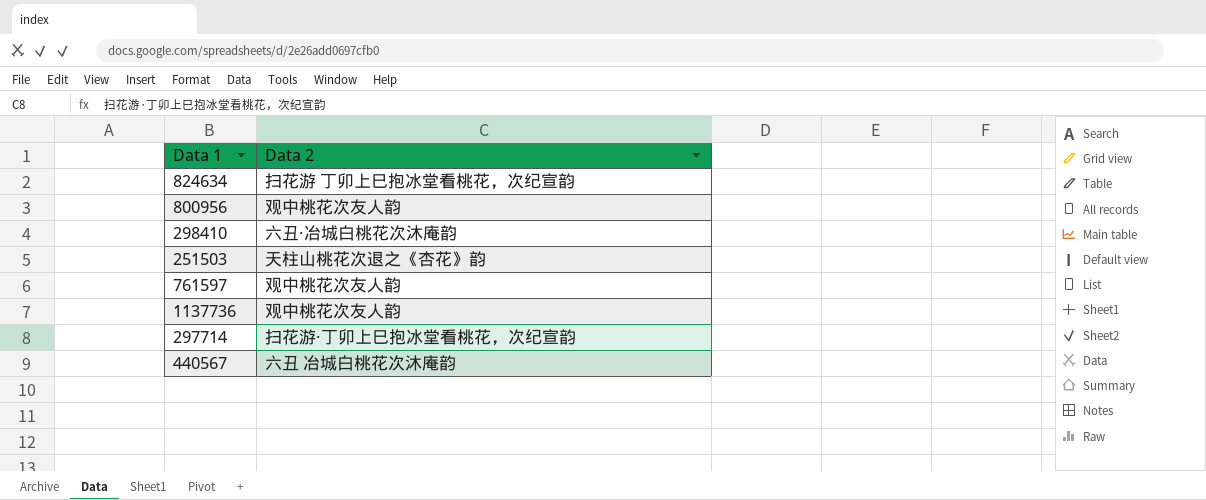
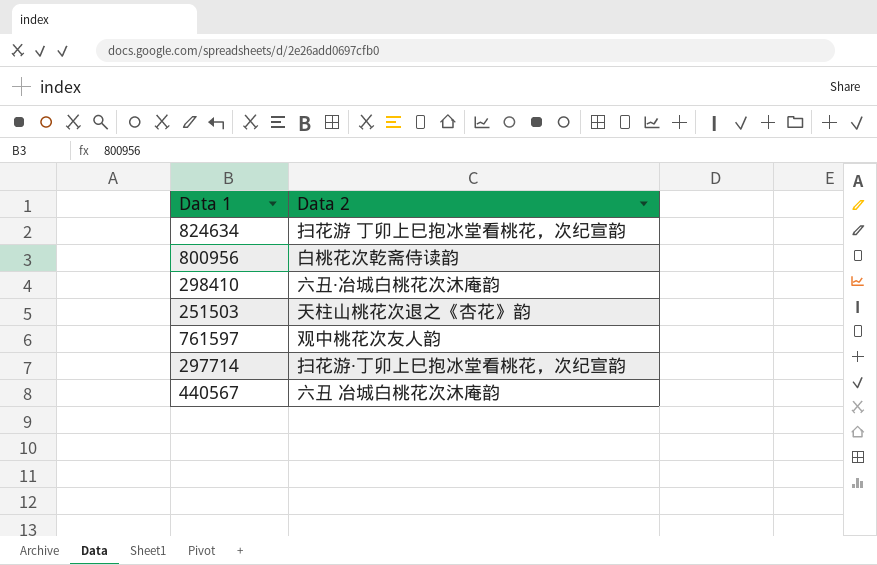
row 1137736: 观中桃花次友人韵 -> none
800956 | Data 2: 观中桃花次友人韵 -> 白桃花次乾斋侍读韵

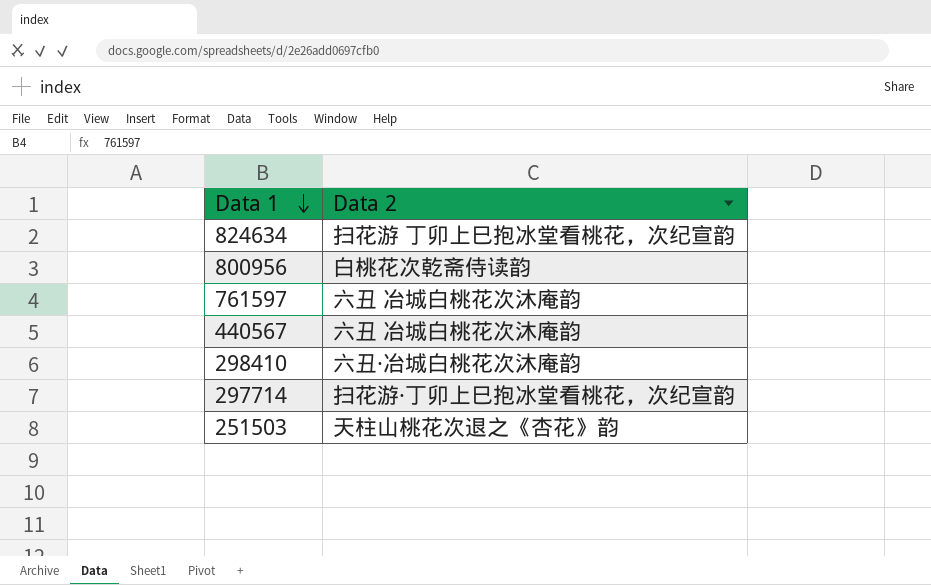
row order: none -> Data 1 descending
761597 | Data 2: 观中桃花次友人韵 -> 六丑 冶城白桃花次沐庵韵

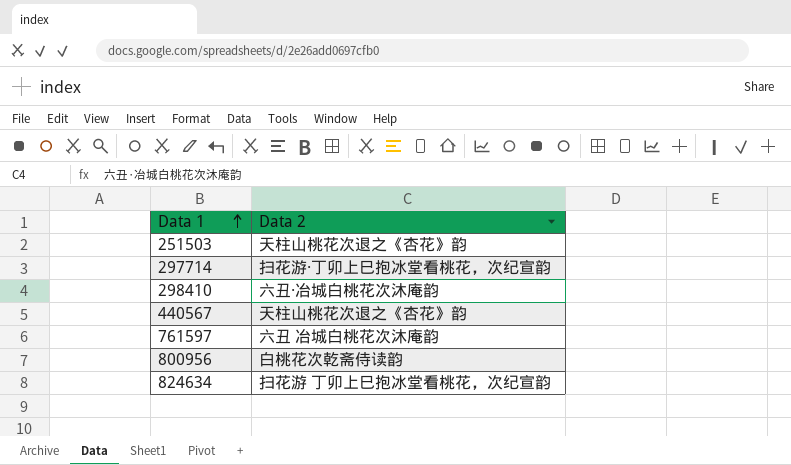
row order: Data 1 descending -> Data 1 ascending
440567 | Data 2: 六丑 冶城白桃花次沐庵韵 -> 天柱山桃花次退之《杏花》韵

